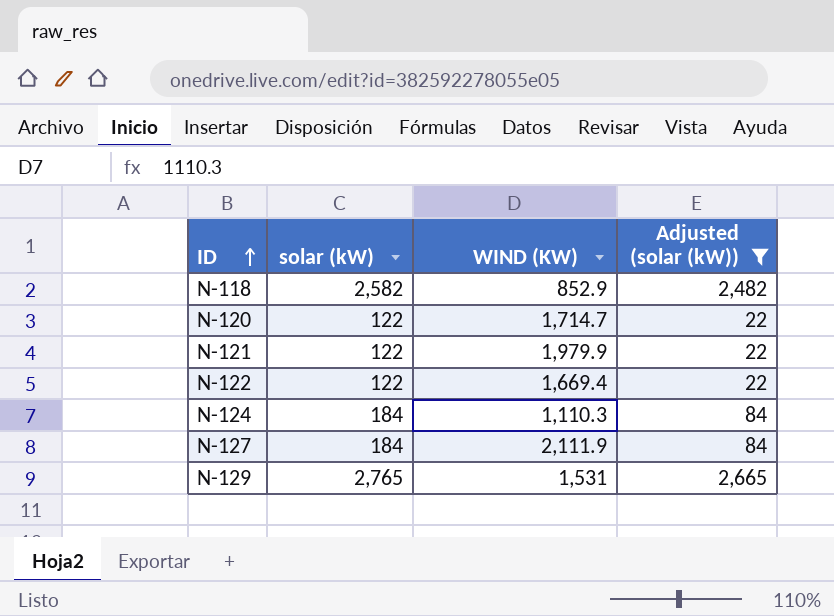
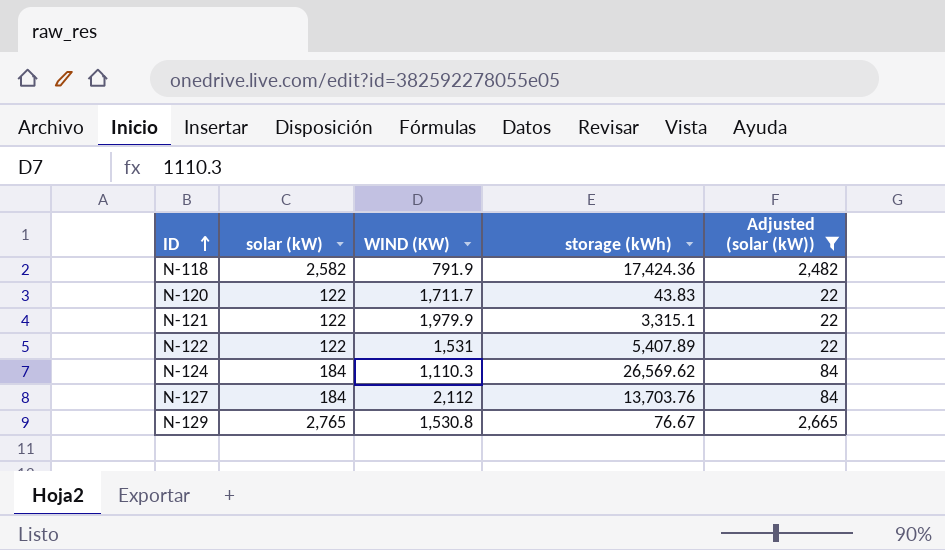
column storage (kWh) | position: none -> 4
N-118 | WIND (KW): 852.9 -> 791.9
N-120 | WIND (KW): 1,714.7 -> 1,711.7
N-122 | WIND (KW): 1,669.4 -> 1,531
N-127 | WIND (KW): 2,111.9 -> 2,112
N-129 | WIND (KW): 1,531 -> 1,530.8

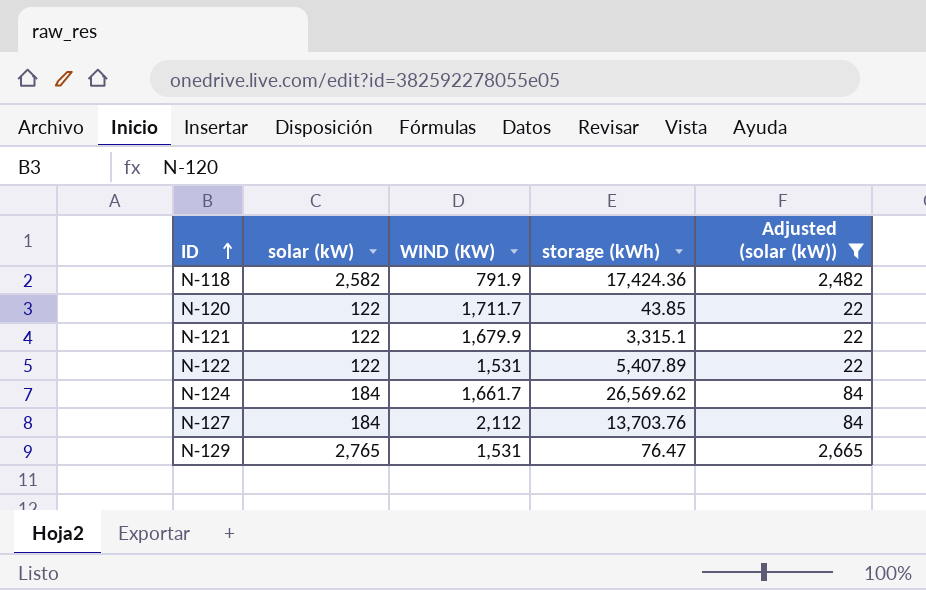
N-120 | storage (kWh): 43.83 -> 43.85
N-121 | WIND (KW): 1,979.9 -> 1,679.9
N-124 | WIND (KW): 1,110.3 -> 1,661.7
N-129 | WIND (KW): 1,530.8 -> 1,531
N-129 | storage (kWh): 76.67 -> 76.47

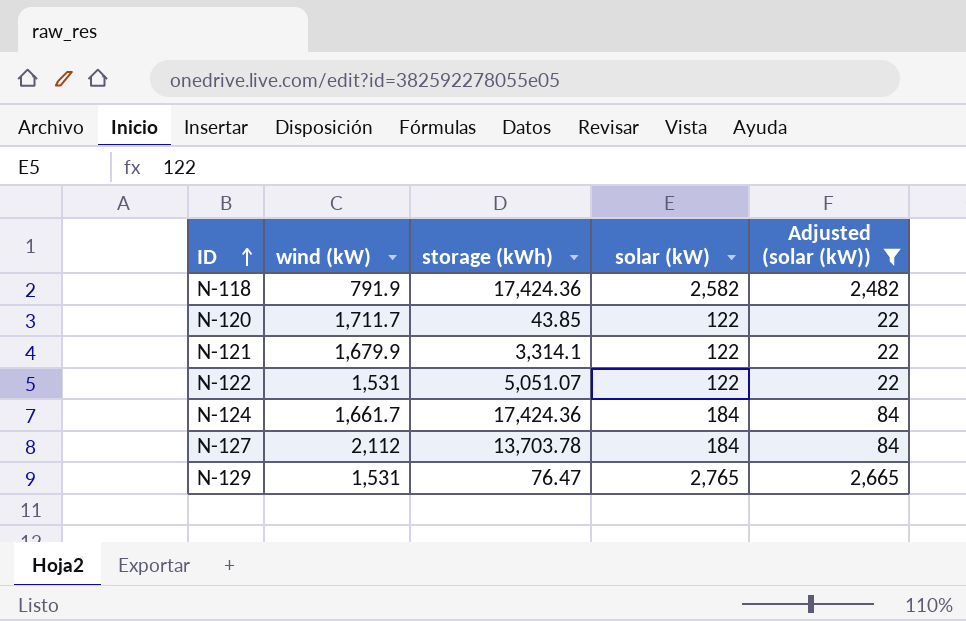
column name: WIND (KW) -> wind (kW)
column solar (kW) | position: 2 -> 4
N-121 | storage (kWh): 3,315.1 -> 3,314.1
N-122 | storage (kWh): 5,407.89 -> 5,051.07
N-124 | storage (kWh): 26,569.62 -> 17,424.36
N-127 | storage (kWh): 13,703.76 -> 13,703.78

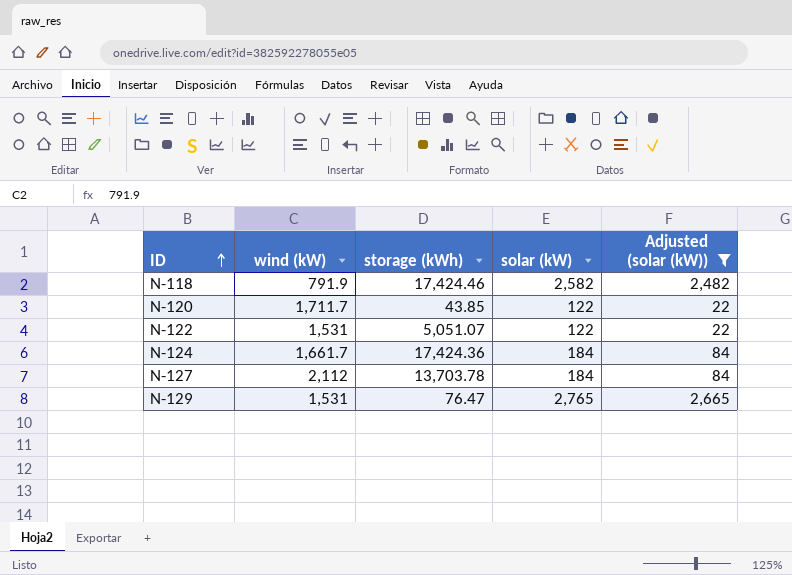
row N-121: 1,679.9 | 3,314.1 | 122 | 22 -> none
N-118 | storage (kWh): 17,424.36 -> 17,424.46

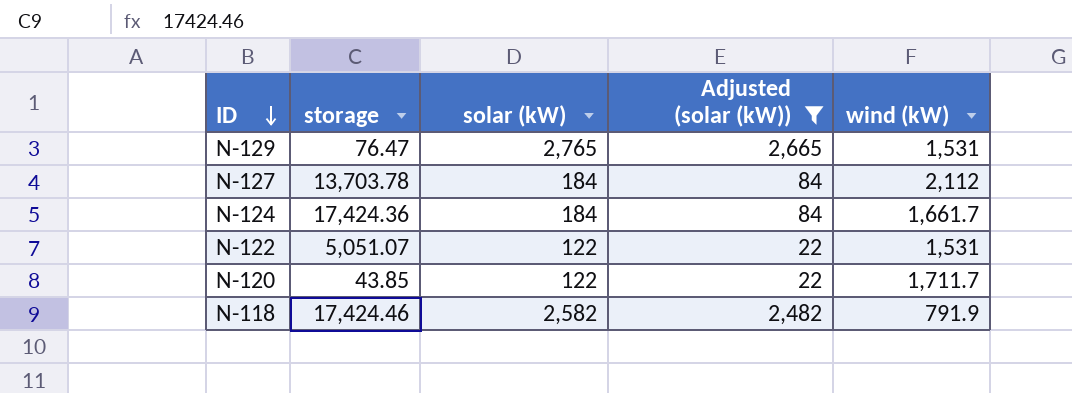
row order: ID ascending -> ID descending
column name: storage (kWh) -> storage
column wind (kW) | position: 2 -> 5

